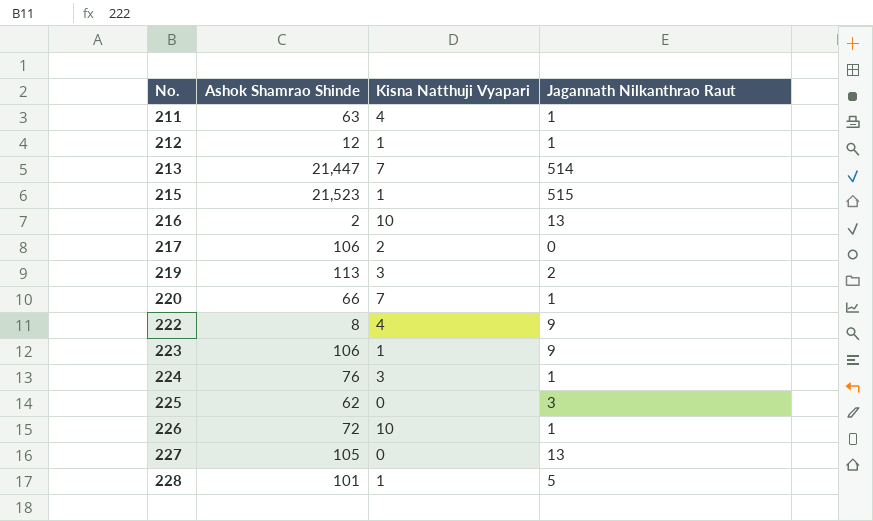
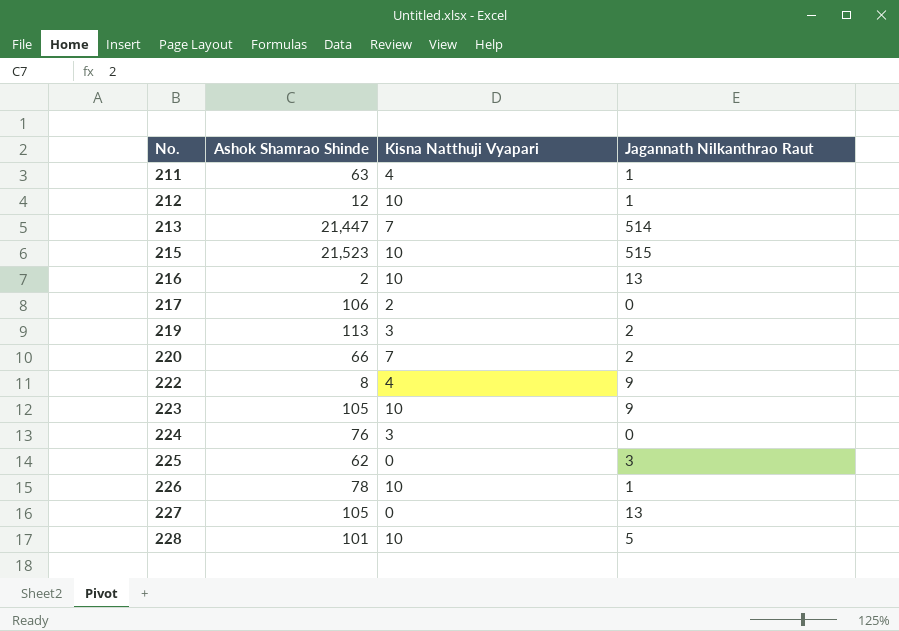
212 | Kisna Natthuji Vyapari: 1 -> 10
215 | Kisna Natthuji Vyapari: 1 -> 10
220 | Jagannath Nilkanthrao Raut: 1 -> 2
223 | Ashok Shamrao Shinde: 106 -> 105
223 | Kisna Natthuji Vyapari: 1 -> 10
224 | Jagannath Nilkanthrao Raut: 1 -> 0
226 | Ashok Shamrao Shinde: 72 -> 78
228 | Kisna Natthuji Vyapari: 1 -> 10

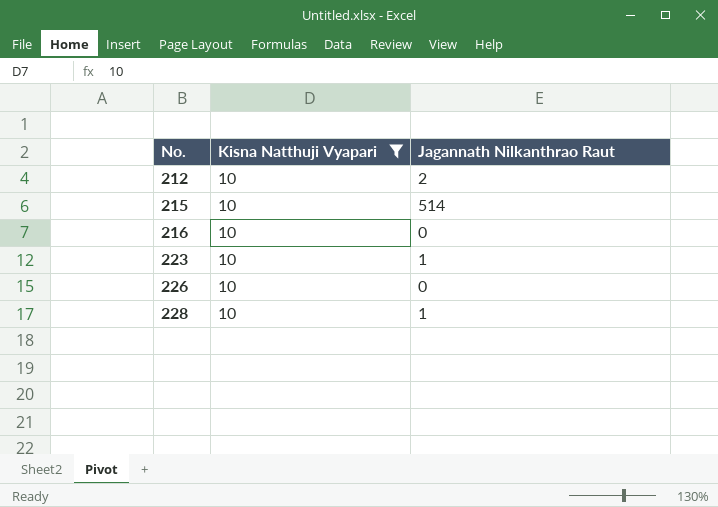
filter: none -> Kisna Natthuji Vyapari = 10
column Ashok Shamrao Shinde | position: 2 -> none
212 | Jagannath Nilkanthrao Raut: 1 -> 2
215 | Jagannath Nilkanthrao Raut: 515 -> 514
216 | Jagannath Nilkanthrao Raut: 13 -> 0
223 | Jagannath Nilkanthrao Raut: 9 -> 1
226 | Jagannath Nilkanthrao Raut: 1 -> 0
228 | Jagannath Nilkanthrao Raut: 5 -> 1

